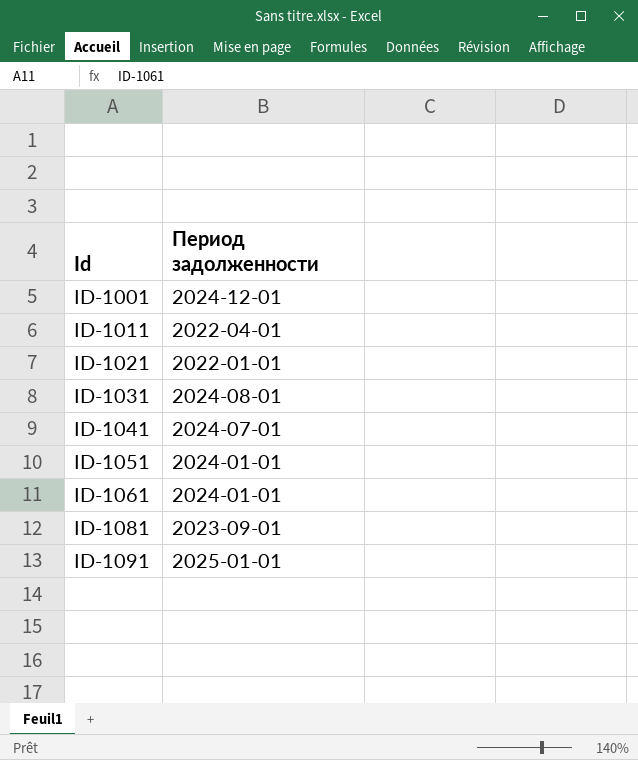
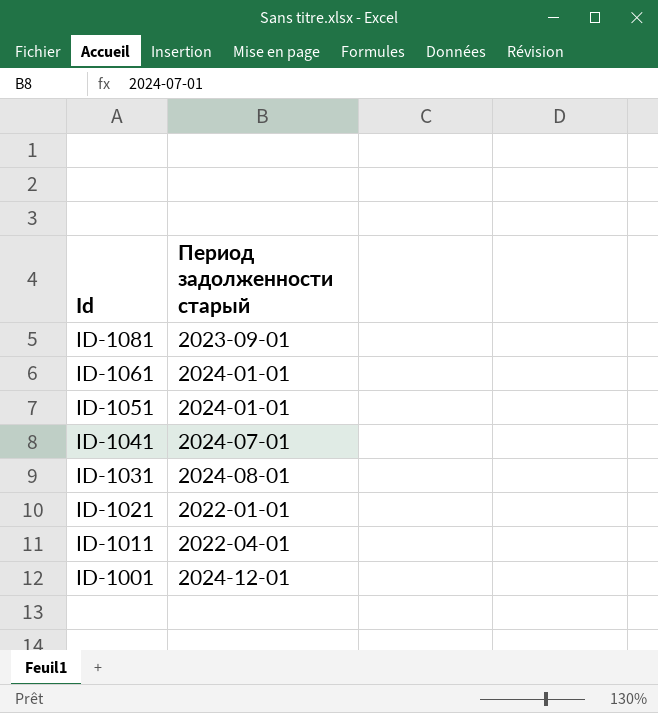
row order: Id ascending -> Id descending
column name: Период задолженности -> Период задолженности старый
row ID-1091: 2025-01-01 -> none

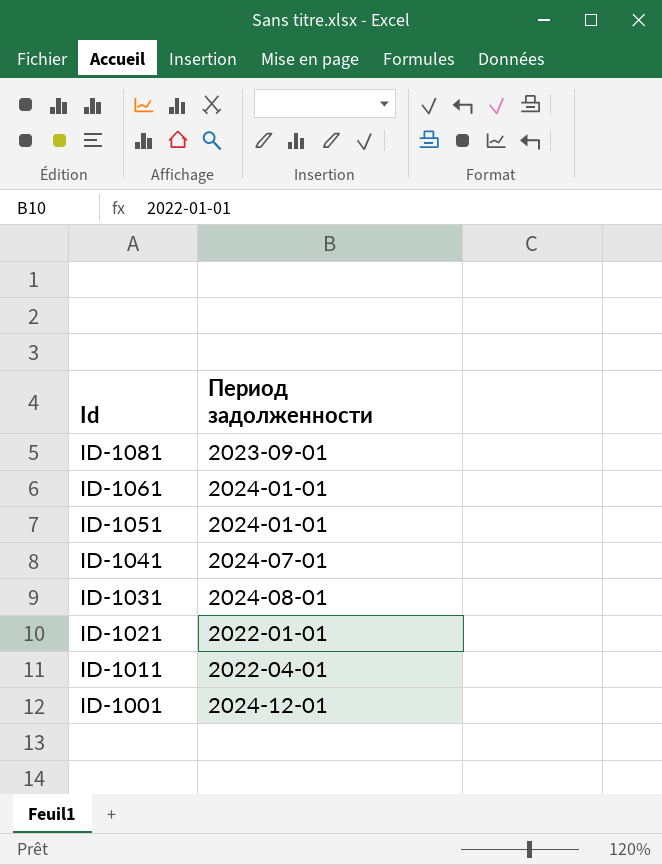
column name: Период задолженности старый -> Период задолженности

